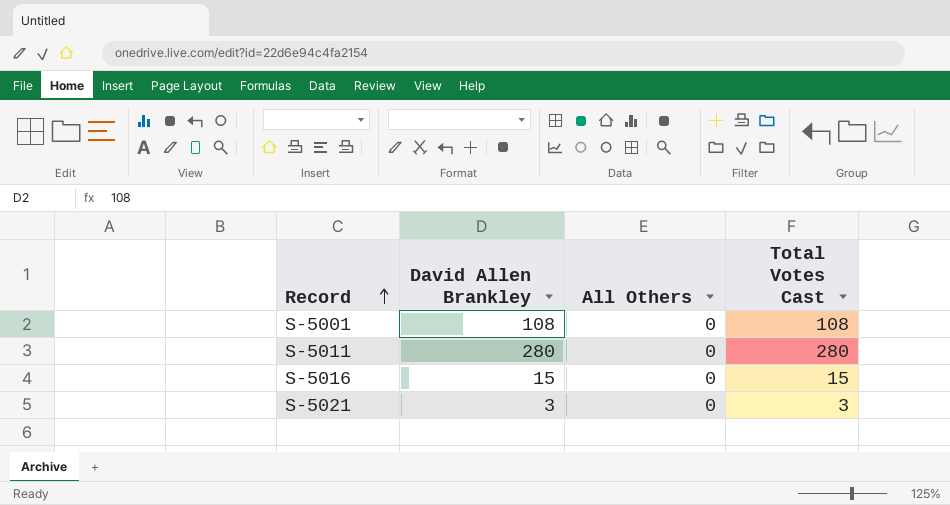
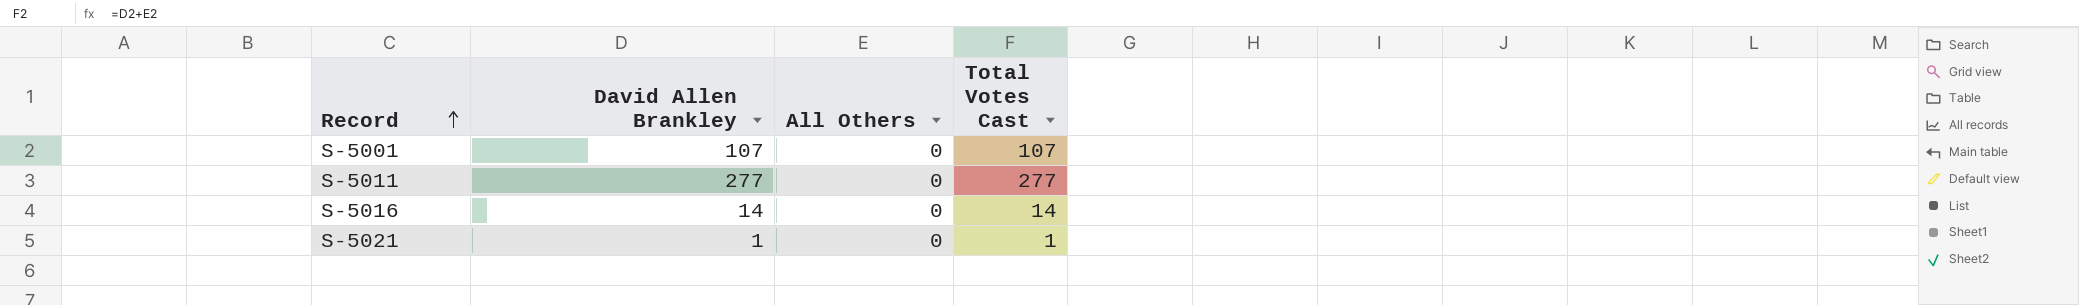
S-5001 | David Allen Brankley: 108 -> 107
S-5001 | Total Votes Cast: 108 -> 107
S-5011 | David Allen Brankley: 280 -> 277
S-5011 | Total Votes Cast: 280 -> 277
S-5016 | David Allen Brankley: 15 -> 14
S-5016 | Total Votes Cast: 15 -> 14
S-5021 | David Allen Brankley: 3 -> 1
S-5021 | Total Votes Cast: 3 -> 1

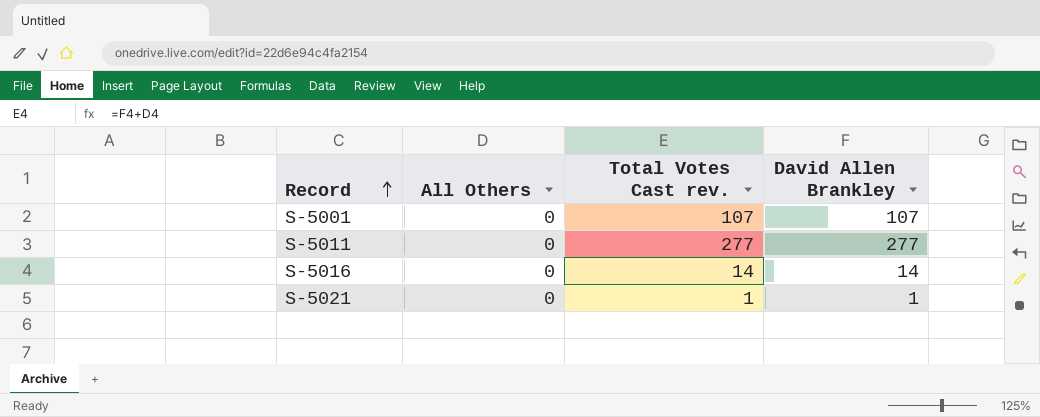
column name: Total Votes Cast -> Total Votes Cast rev.
column David Allen Brankley | position: 2 -> 4

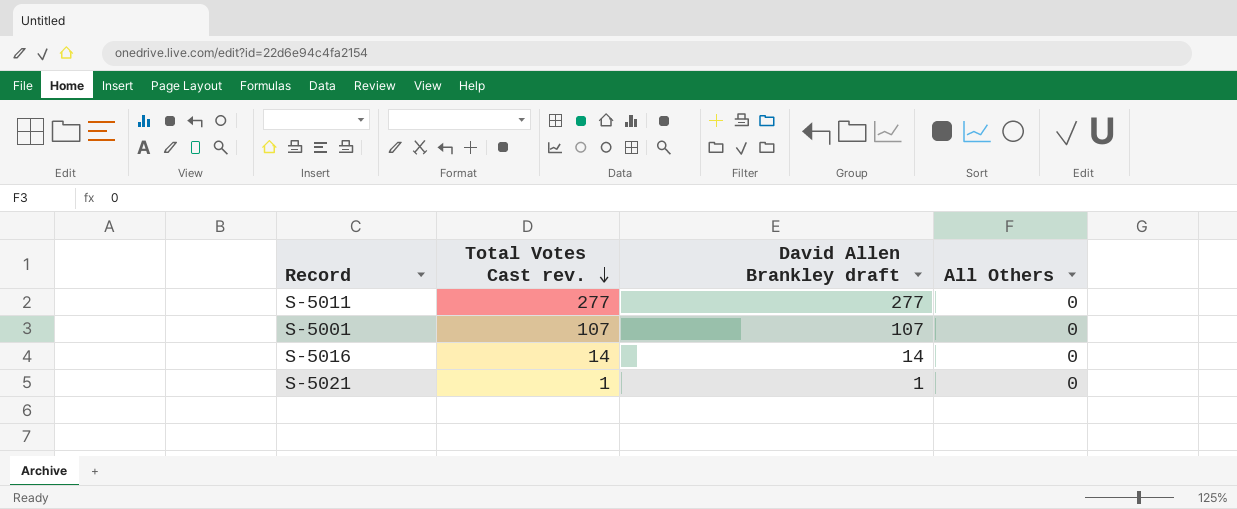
row order: Record ascending -> Total Votes Cast rev. descending
column name: David Allen Brankley -> David Allen Brankley draft
column All Others | position: 2 -> 4

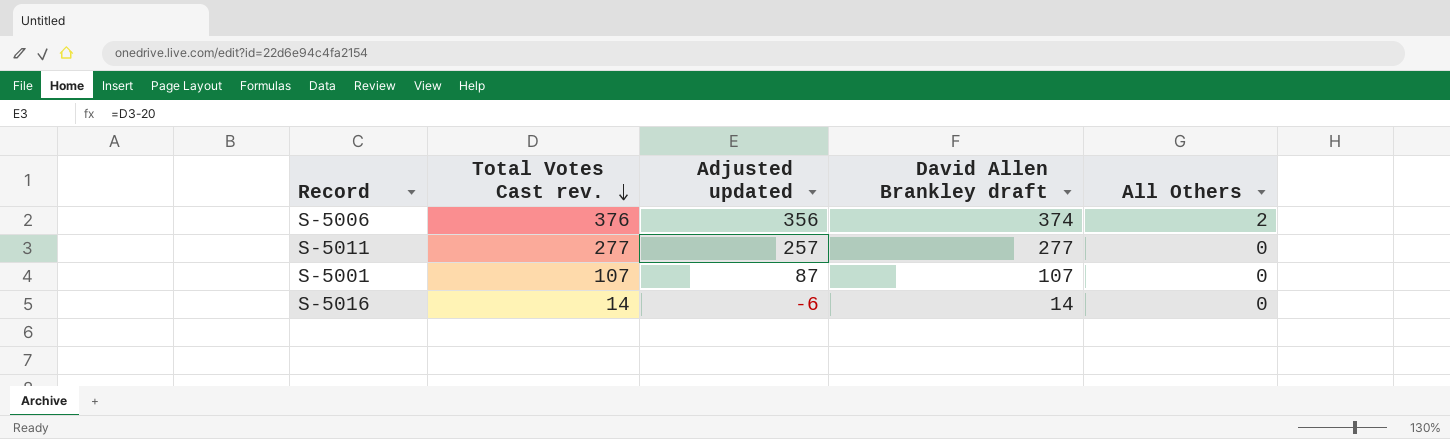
column Adjusted updated | formula: none -> [Total Votes Cast rev.] - 20
row S-5021: 1 | 1 | 0 -> none
row S-5006: none -> 376 | 356 | 374 | 2

